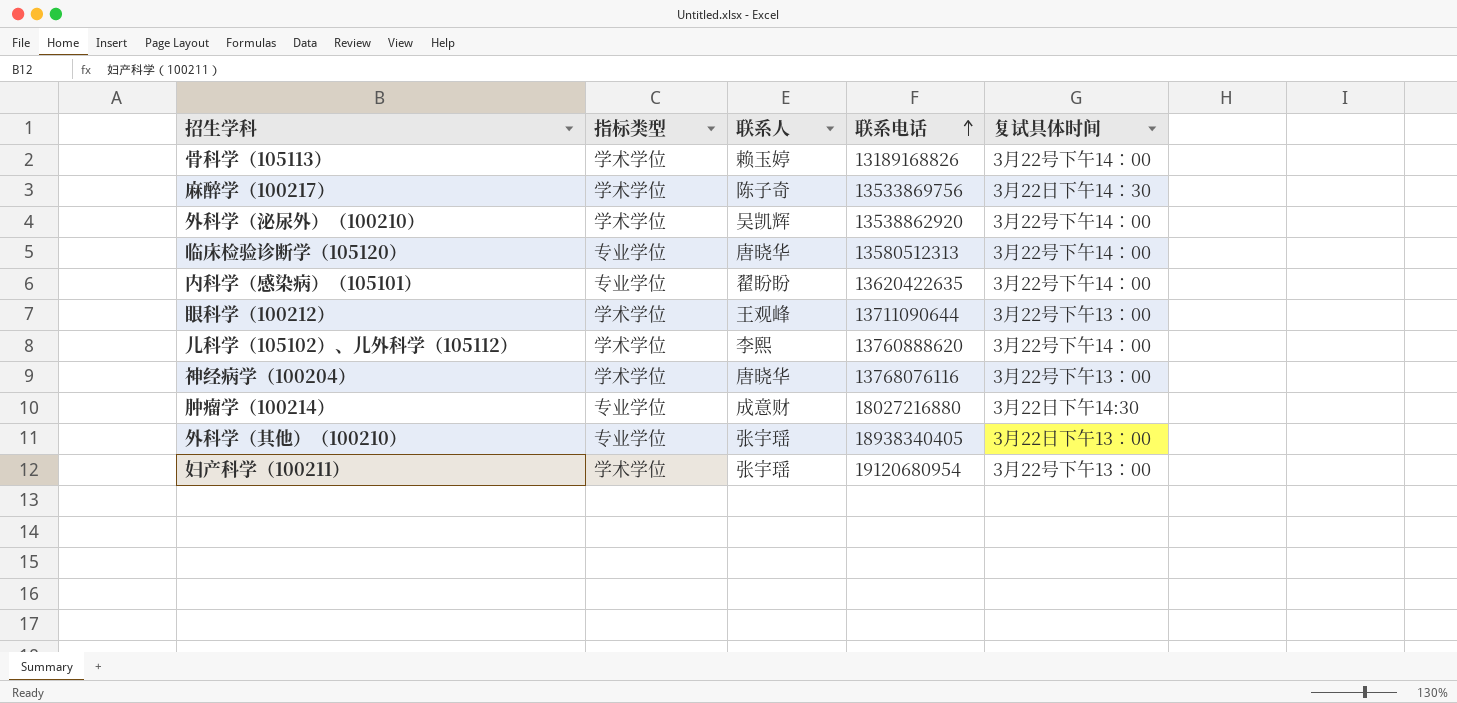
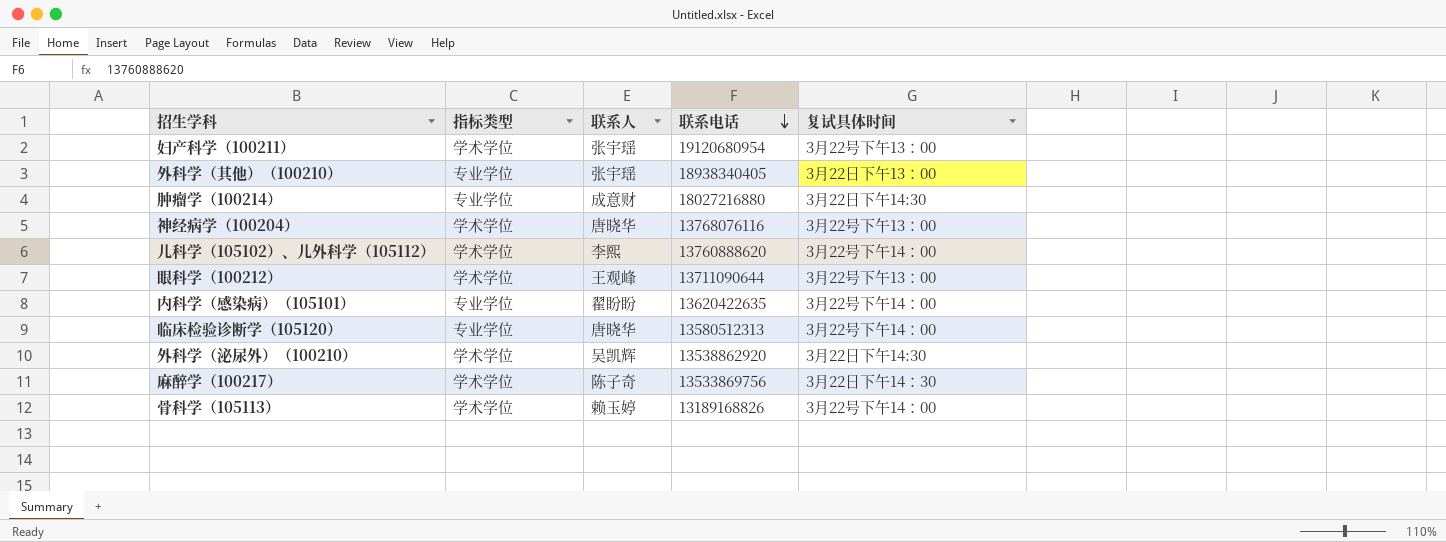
row order: 联系电话 ascending -> 联系电话 descending
外科学（泌尿外）（100210） | 复试具体时间: 3月22号下午14：00 -> 3月22日下午14:30

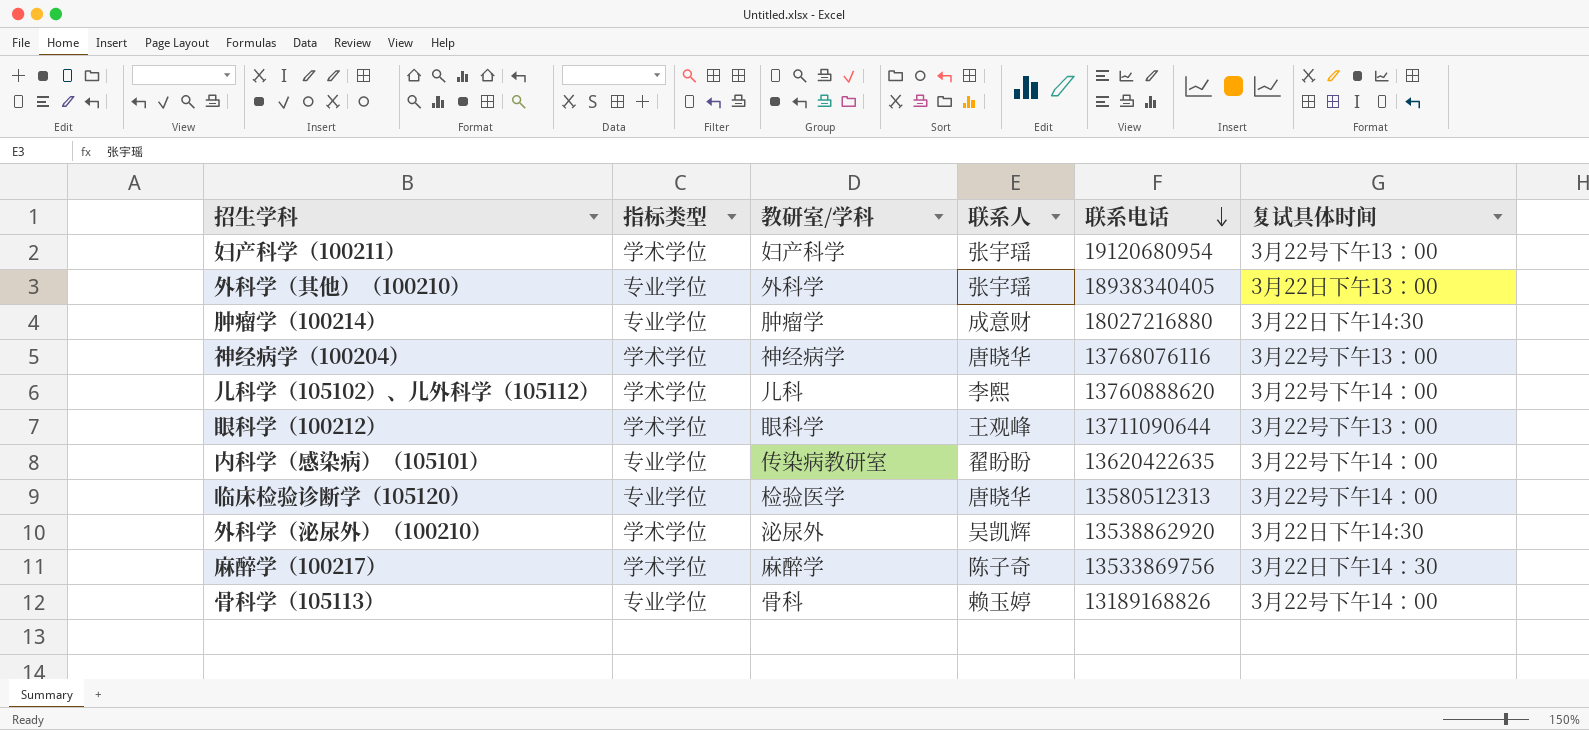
column 教研室/学科 | position: none -> 3
骨科学（105113） | 指标类型: 学术学位 -> 专业学位

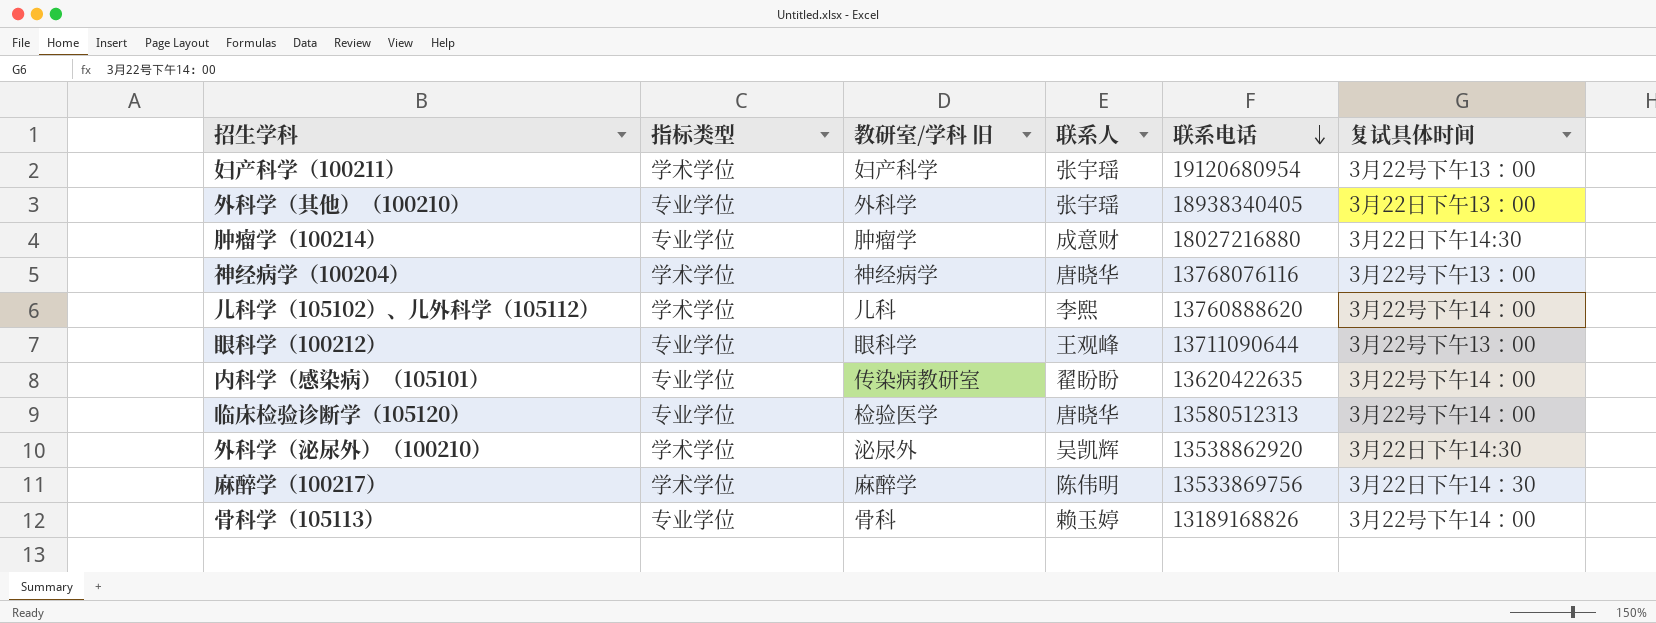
column name: 教研室/学科 -> 教研室/学科 旧
眼科学（100212） | 指标类型: 学术学位 -> 专业学位
麻醉学（100217） | 联系人: 陈子奇 -> 陈伟明

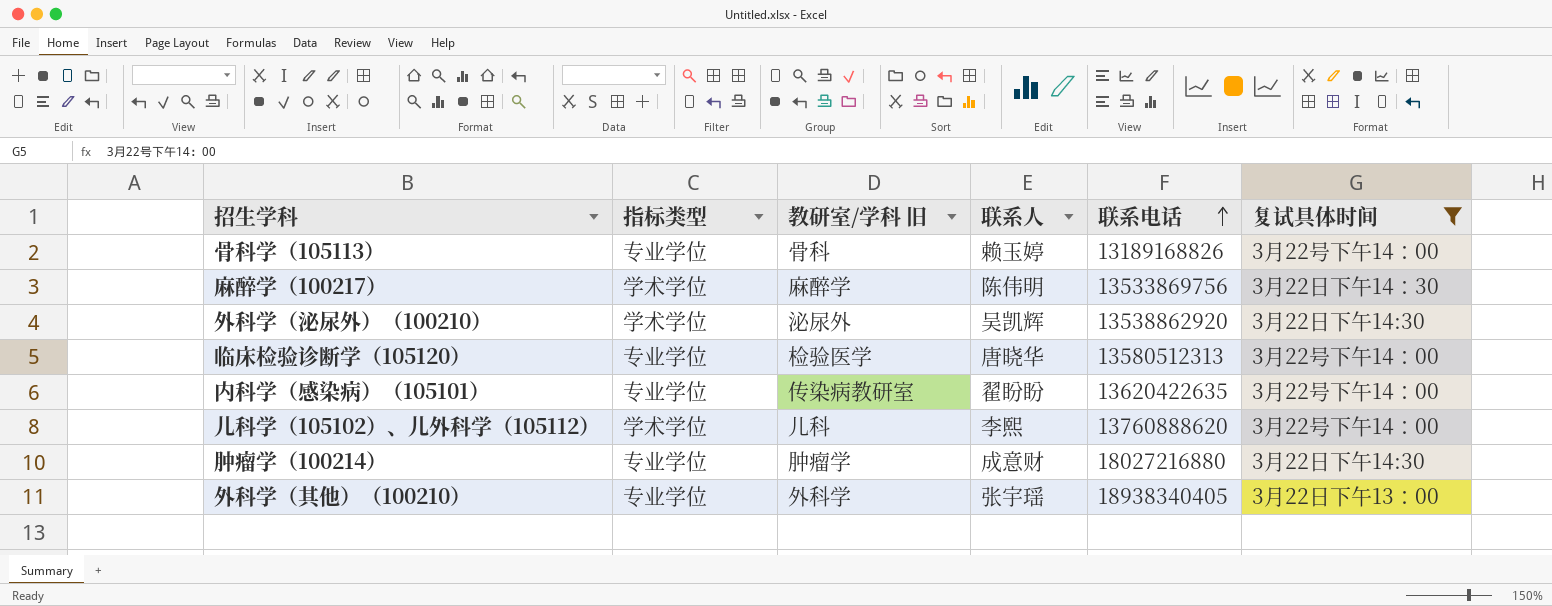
filter: none -> 复试具体时间 != 3月22号下午13：00
row order: 联系电话 descending -> 联系电话 ascending

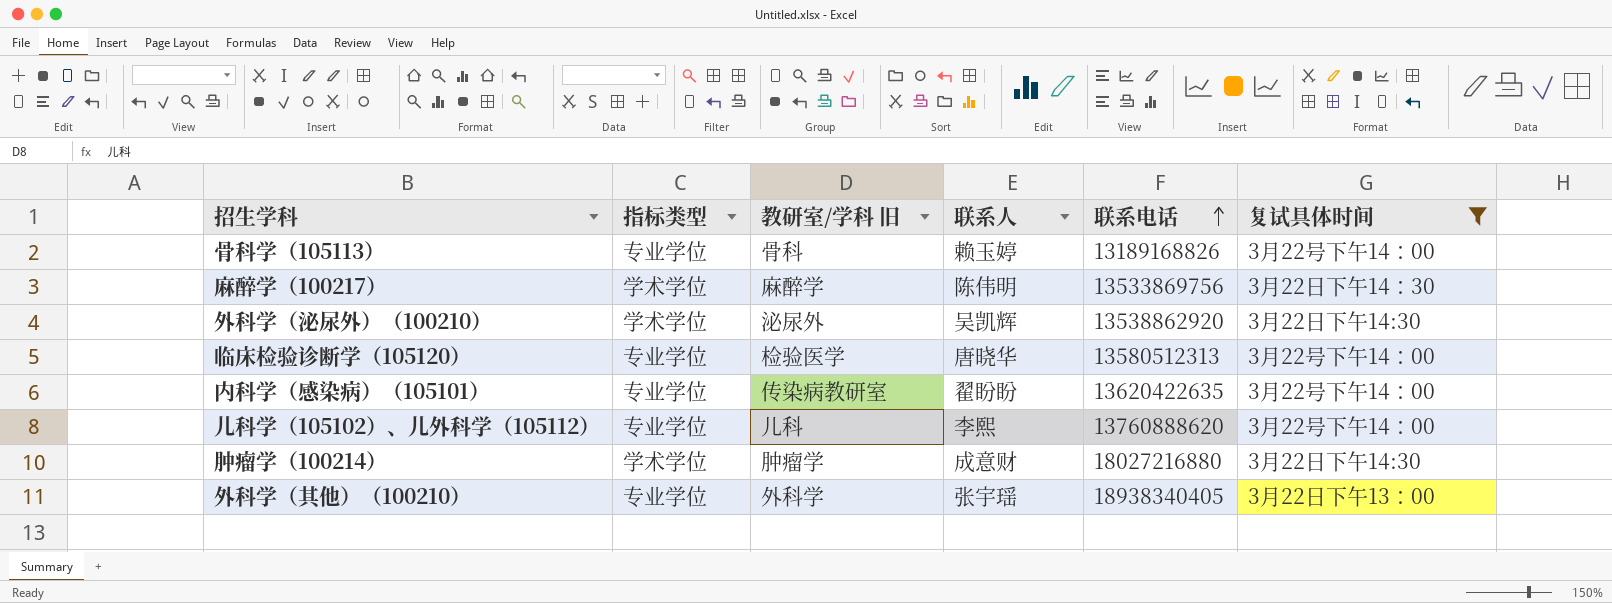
儿科学（105102）、儿外科学（105112） | 指标类型: 学术学位 -> 专业学位
肿瘤学（100214） | 指标类型: 专业学位 -> 学术学位

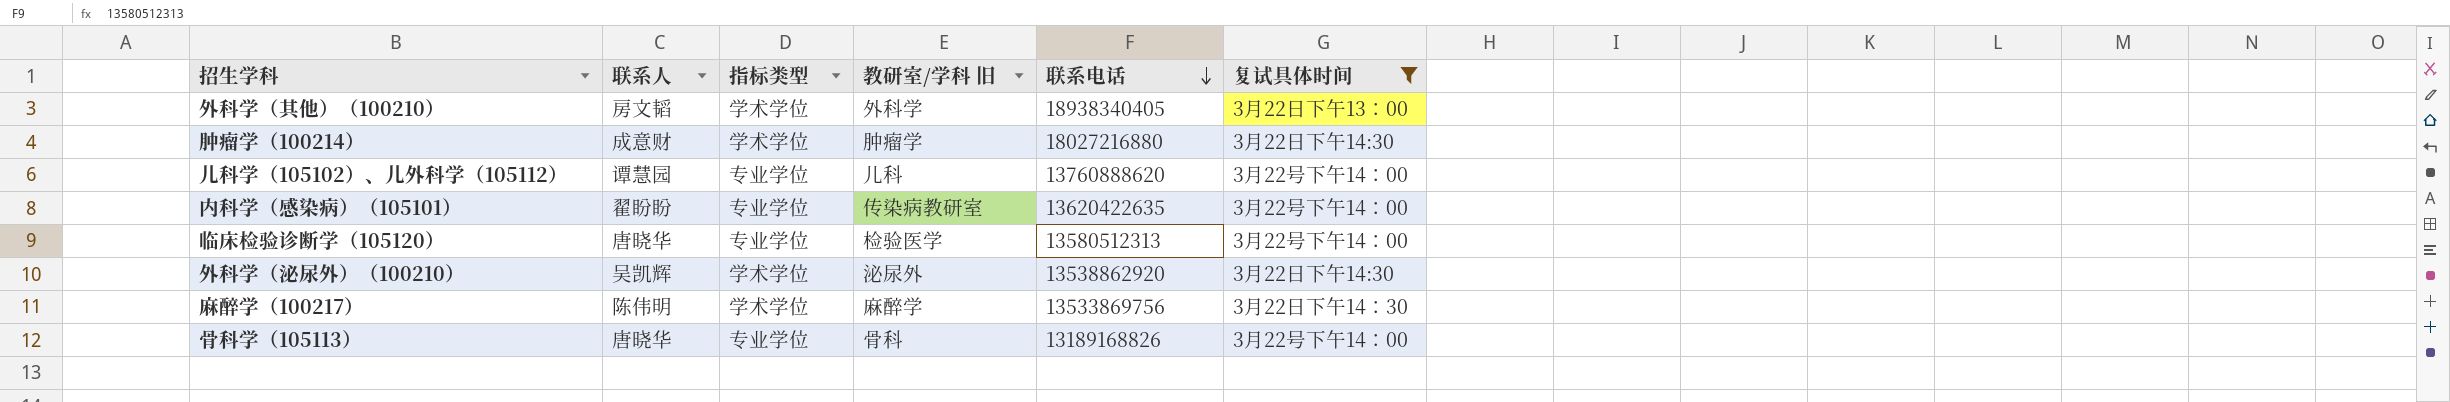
row order: 联系电话 ascending -> 联系电话 descending
column 联系人 | position: 4 -> 2
外科学（其他）（100210） | 联系人: 张宇瑶 -> 房文韬
外科学（其他）（100210） | 指标类型: 专业学位 -> 学术学位
儿科学（105102）、儿外科学（105112） | 联系人: 李熙 -> 谭慧园
骨科学（105113） | 联系人: 赖玉婷 -> 唐晓华

